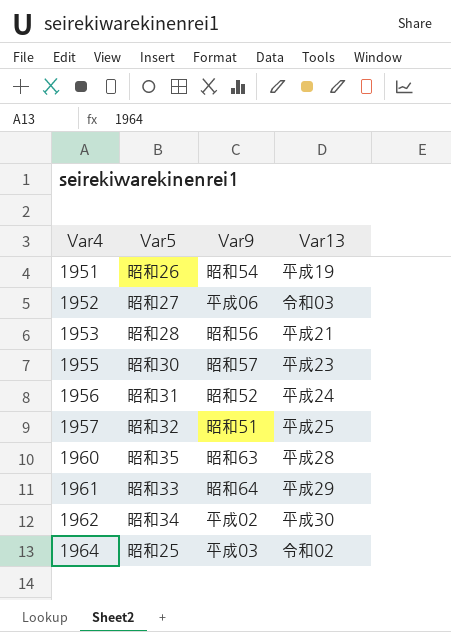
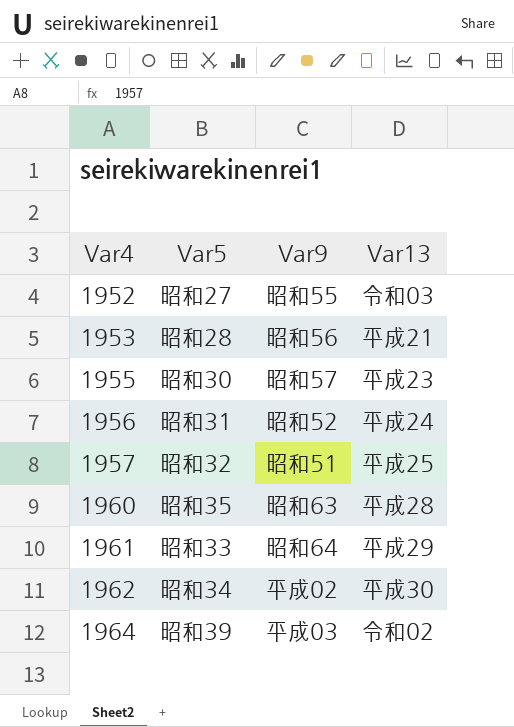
row 1951: 昭和26 | 昭和54 | 平成19 -> none
1952 | Var9: 平成06 -> 昭和55
1964 | Var5: 昭和25 -> 昭和39

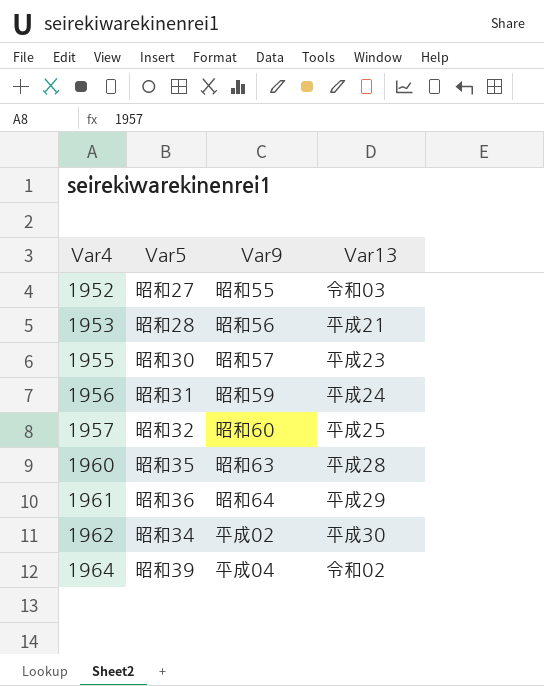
1956 | Var9: 昭和52 -> 昭和59
1957 | Var9: 昭和51 -> 昭和60
1961 | Var5: 昭和33 -> 昭和36
1964 | Var9: 平成03 -> 平成04

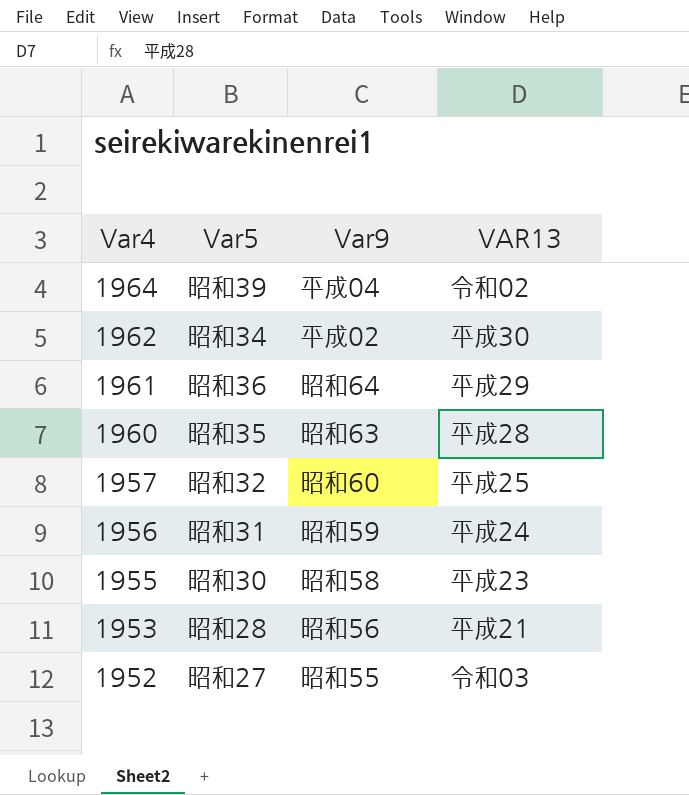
row order: Var4 ascending -> Var4 descending
column name: Var13 -> VAR13
1955 | Var9: 昭和57 -> 昭和58

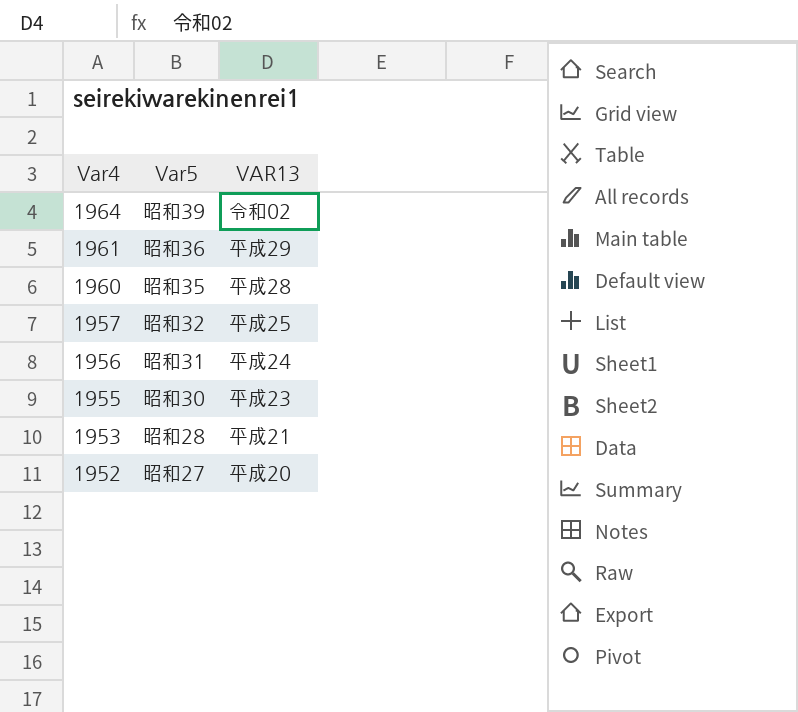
column Var9 | position: 3 -> none
row 1962: 昭和34 | 平成02 | 平成30 -> none
1952 | VAR13: 令和03 -> 平成20

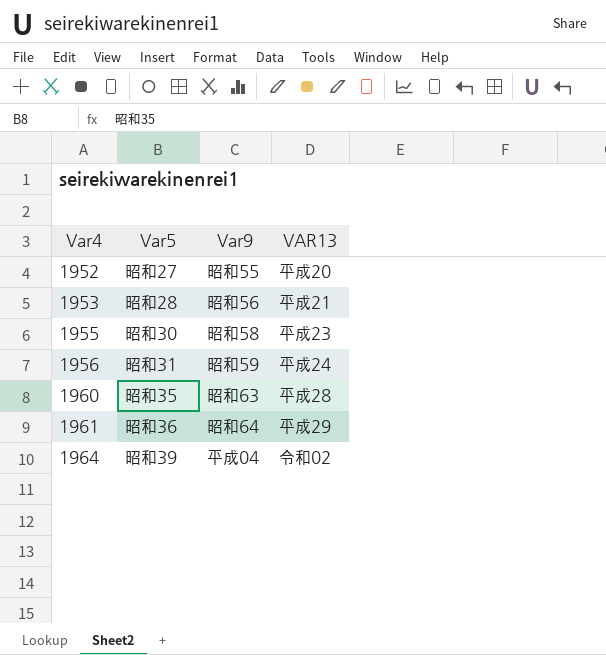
row order: Var4 descending -> Var4 ascending
column Var9 | position: none -> 3
row 1957: 昭和32 | 平成25 -> none

